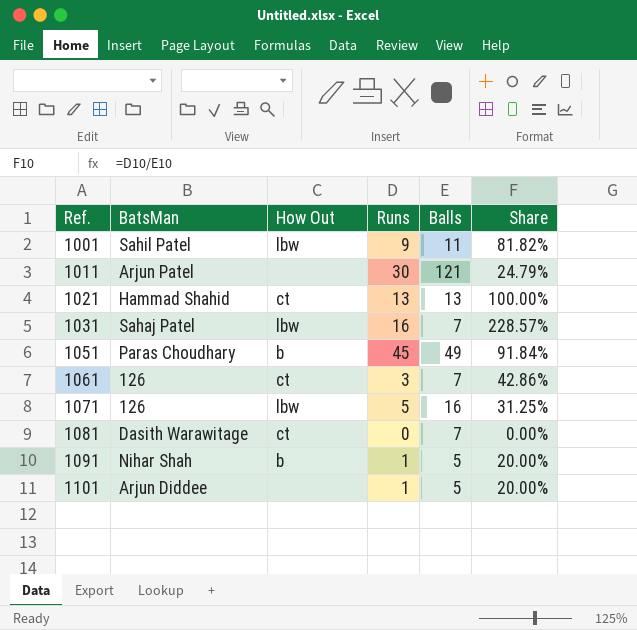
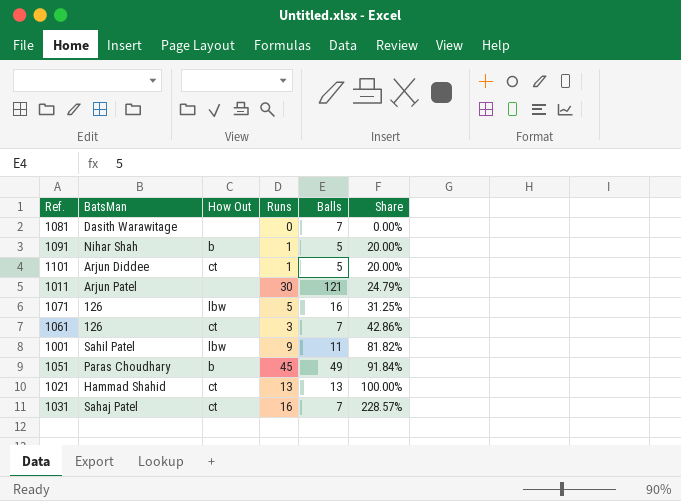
row order: Ref. ascending -> Share ascending
1081 | How Out: ct -> none
1101 | How Out: none -> ct
1031 | How Out: lbw -> ct

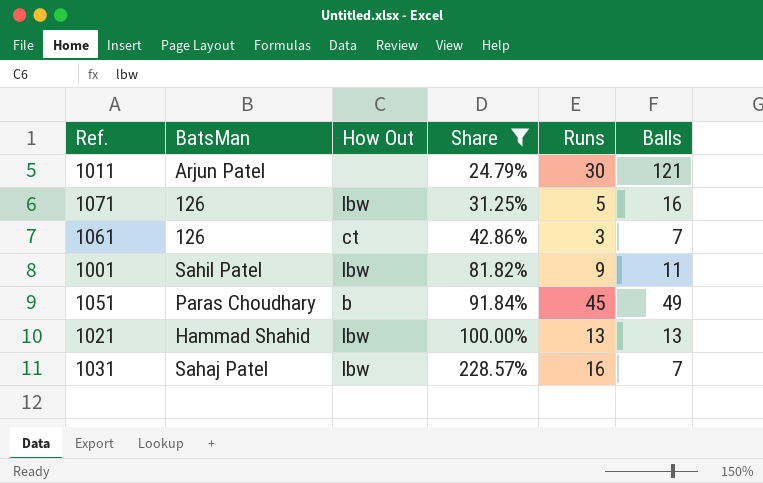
filter: none -> Share >= 24.79%
column Share | position: 6 -> 4
1021 | How Out: ct -> lbw
1031 | How Out: ct -> lbw

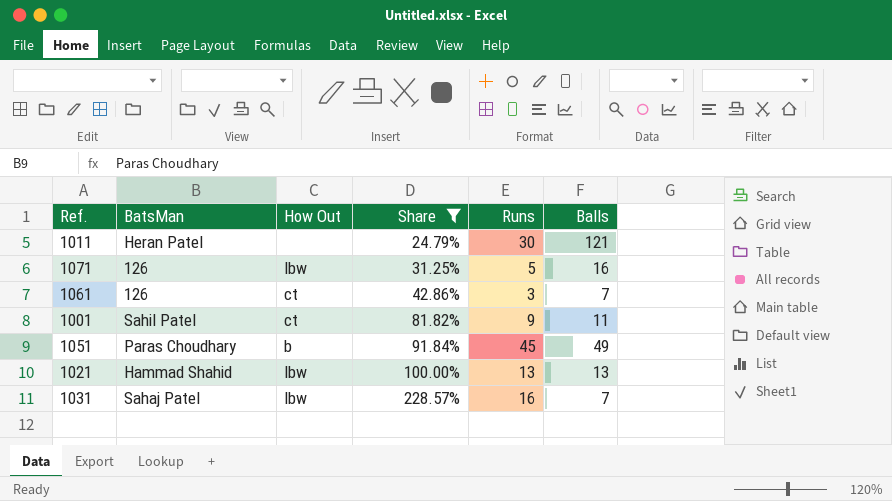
1011 | BatsMan: Arjun Patel -> Heran Patel
1001 | How Out: lbw -> ct

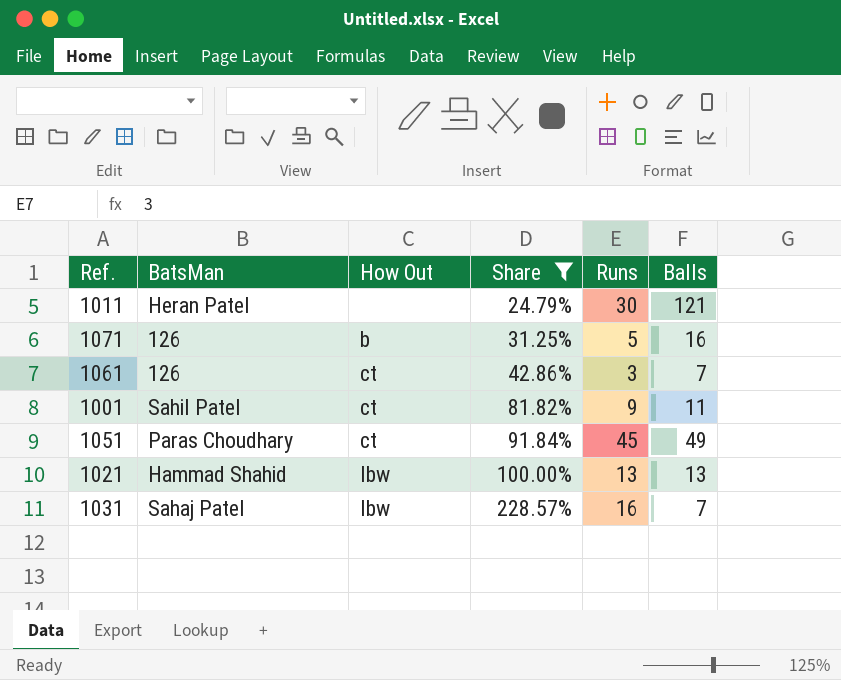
1071 | How Out: lbw -> b
1051 | How Out: b -> ct

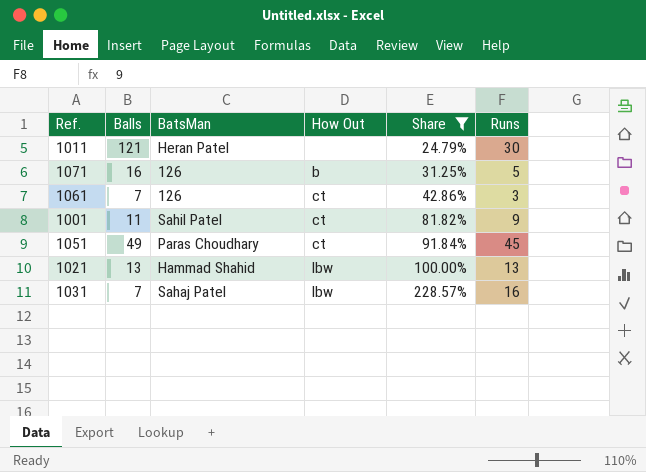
column Balls | position: 6 -> 2

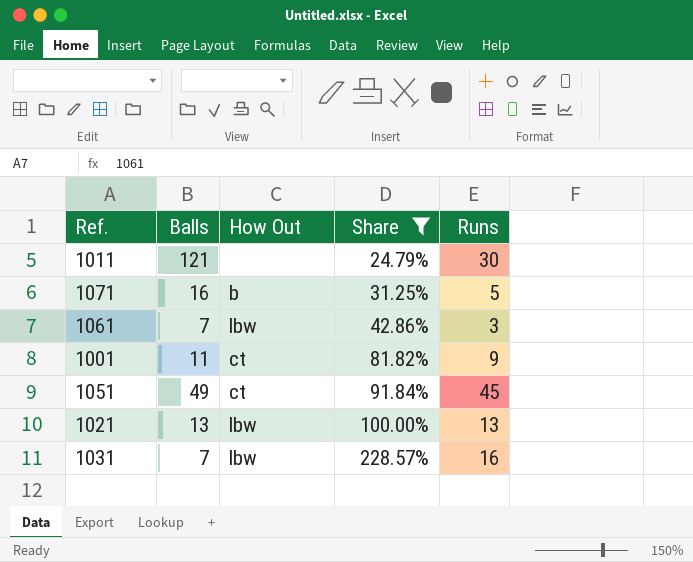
column BatsMan | position: 3 -> none
1061 | How Out: ct -> lbw

